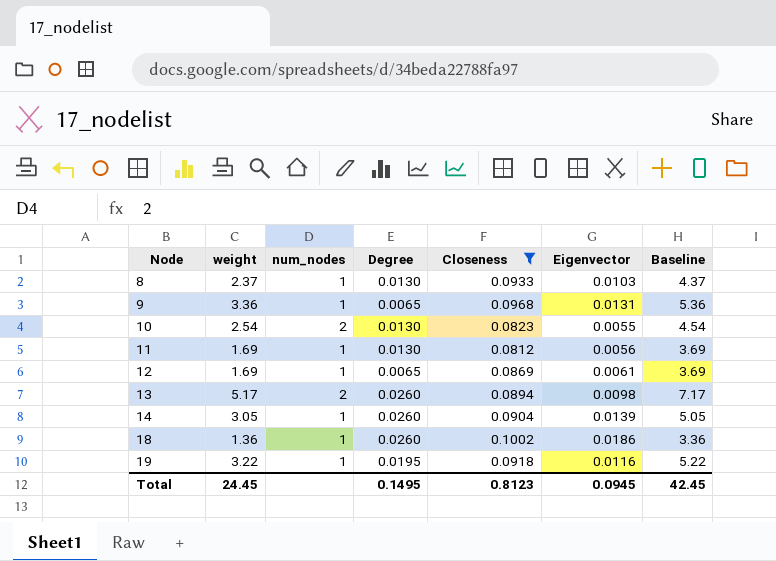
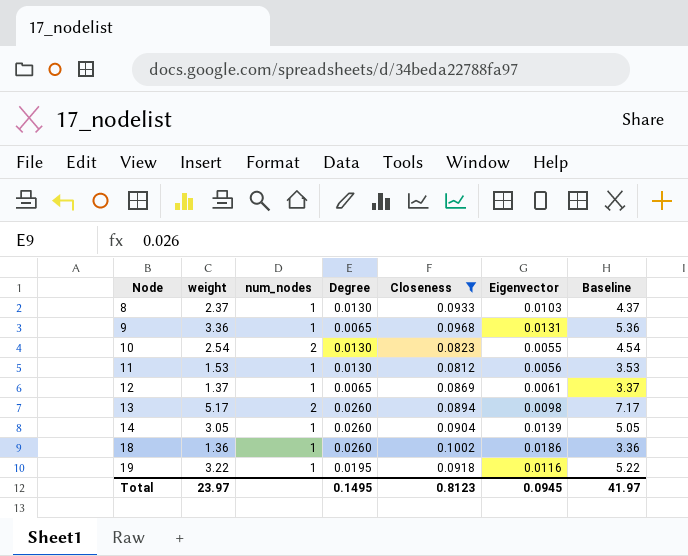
11 | weight: 1.69 -> 1.53
11 | Baseline: 3.69 -> 3.53
12 | weight: 1.69 -> 1.37
12 | Baseline: 3.69 -> 3.37
Total | weight: 24.45 -> 23.97
Total | Baseline: 42.45 -> 41.97

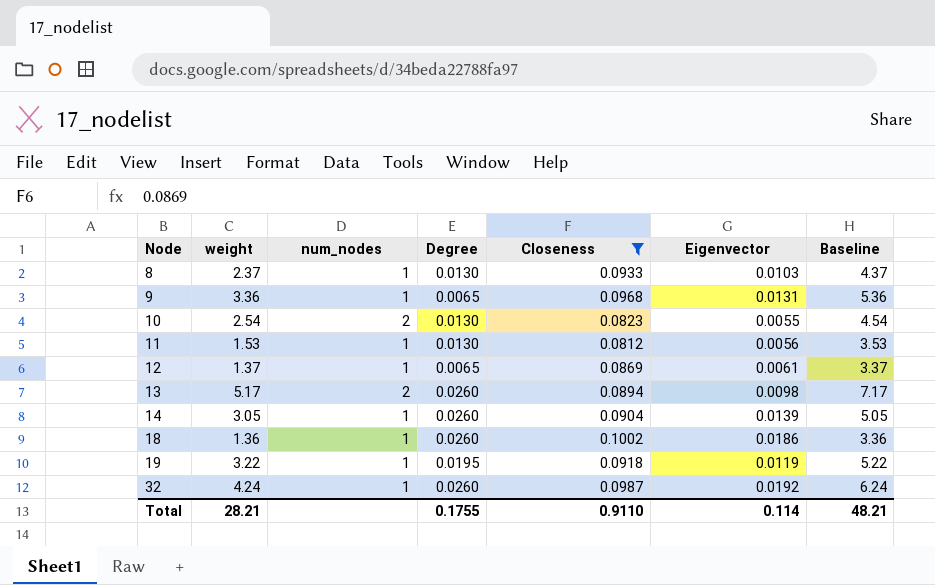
19 | Eigenvector: 0.0116 -> 0.0119
row 32: none -> 4.24 | 1 | 0.0260 | 0.0987 | 0.0192 | 6.24
Total | weight: 23.97 -> 28.21
Total | Degree: 0.1495 -> 0.1755
Total | Closeness: 0.8123 -> 0.9110
Total | Eigenvector: 0.0945 -> 0.114
Total | Baseline: 41.97 -> 48.21

